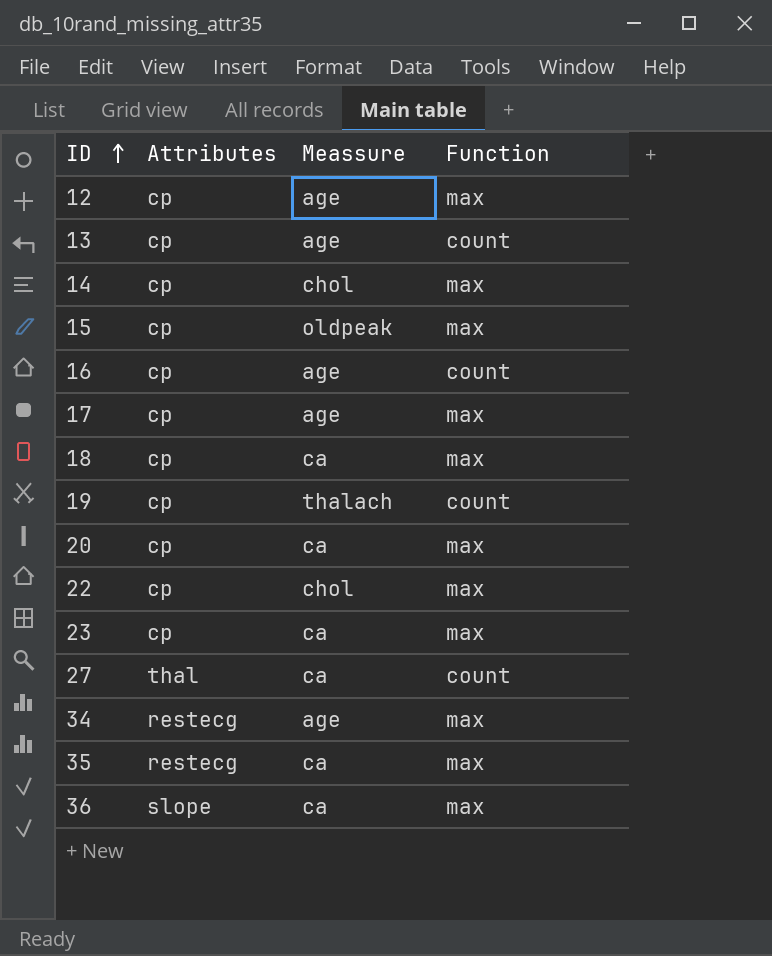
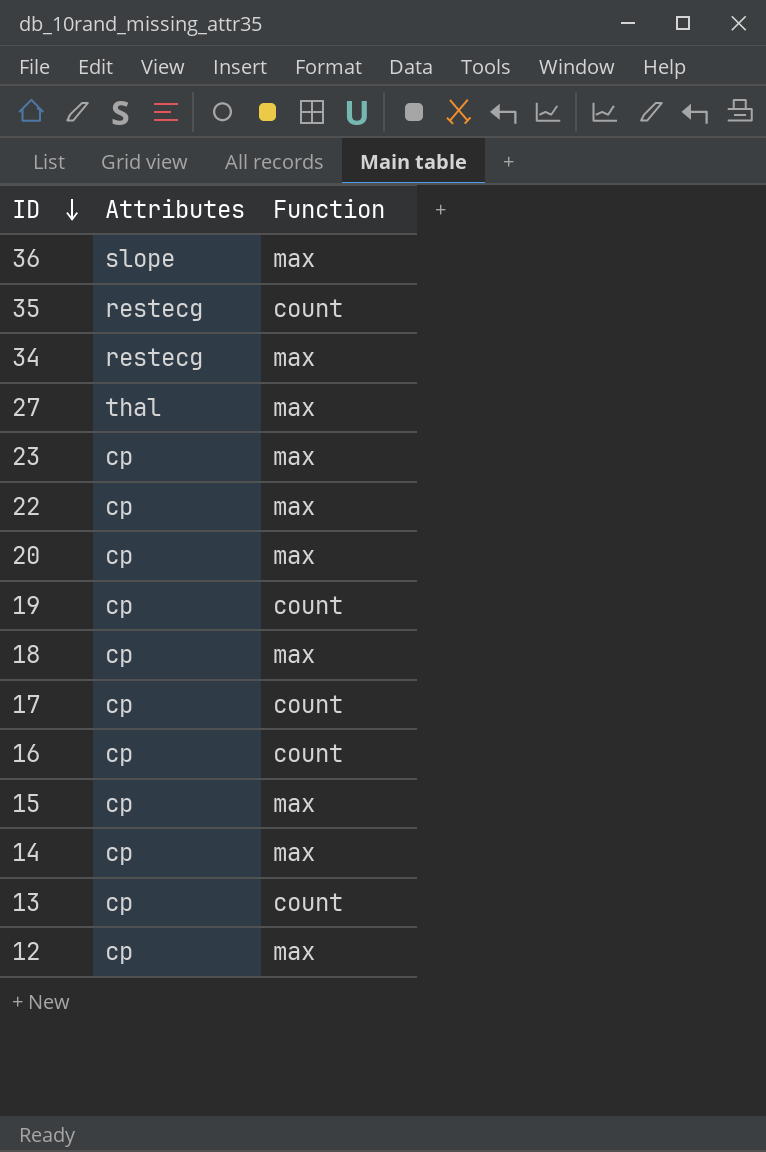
row order: ID ascending -> ID descending
column Meassure | position: 3 -> none
35 | Function: max -> count
27 | Function: count -> max
17 | Function: max -> count

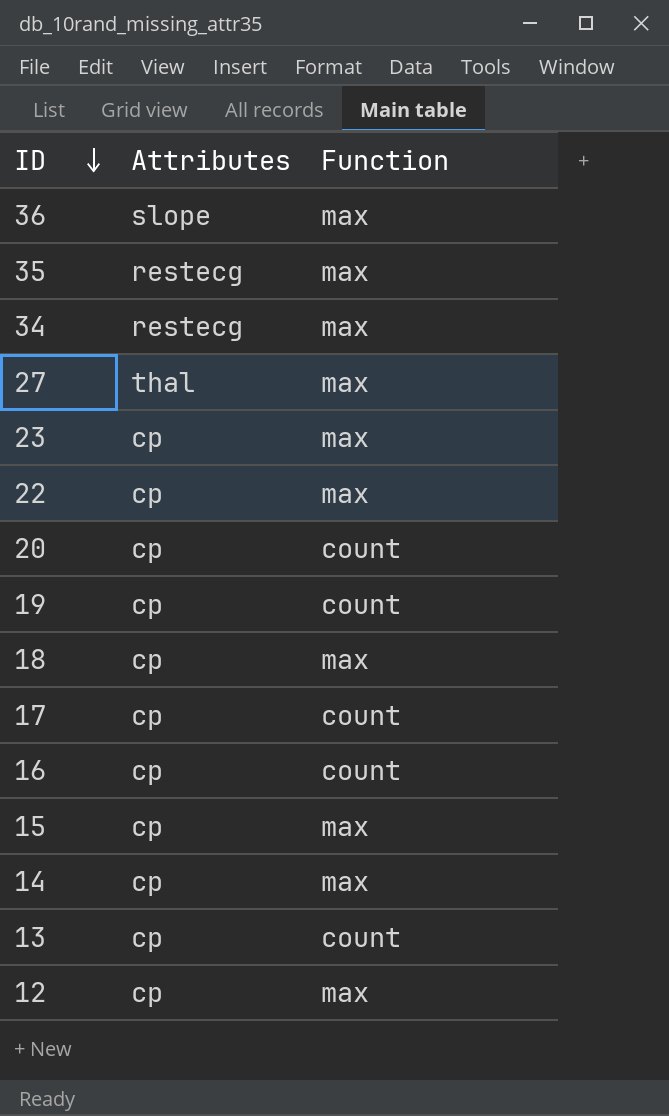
35 | Function: count -> max
20 | Function: max -> count

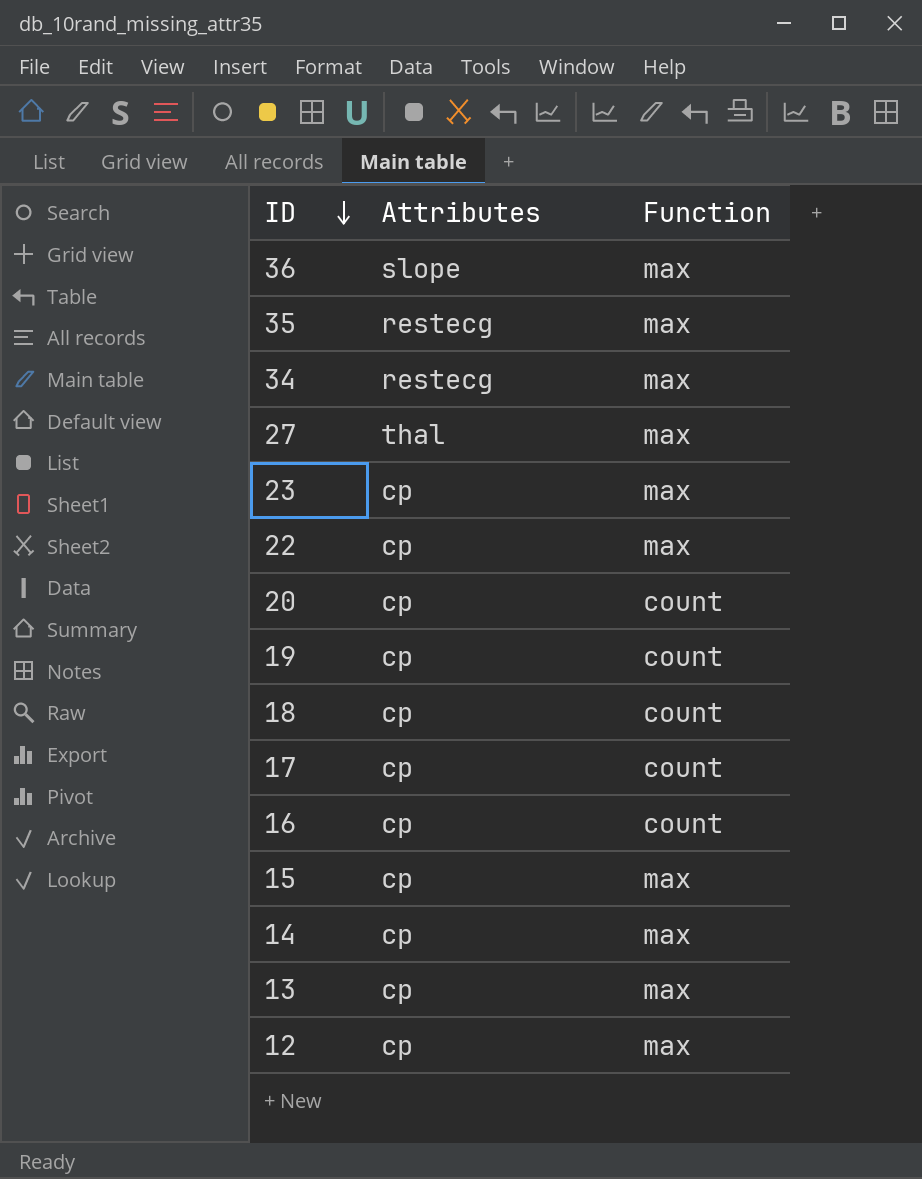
18 | Function: max -> count
13 | Function: count -> max

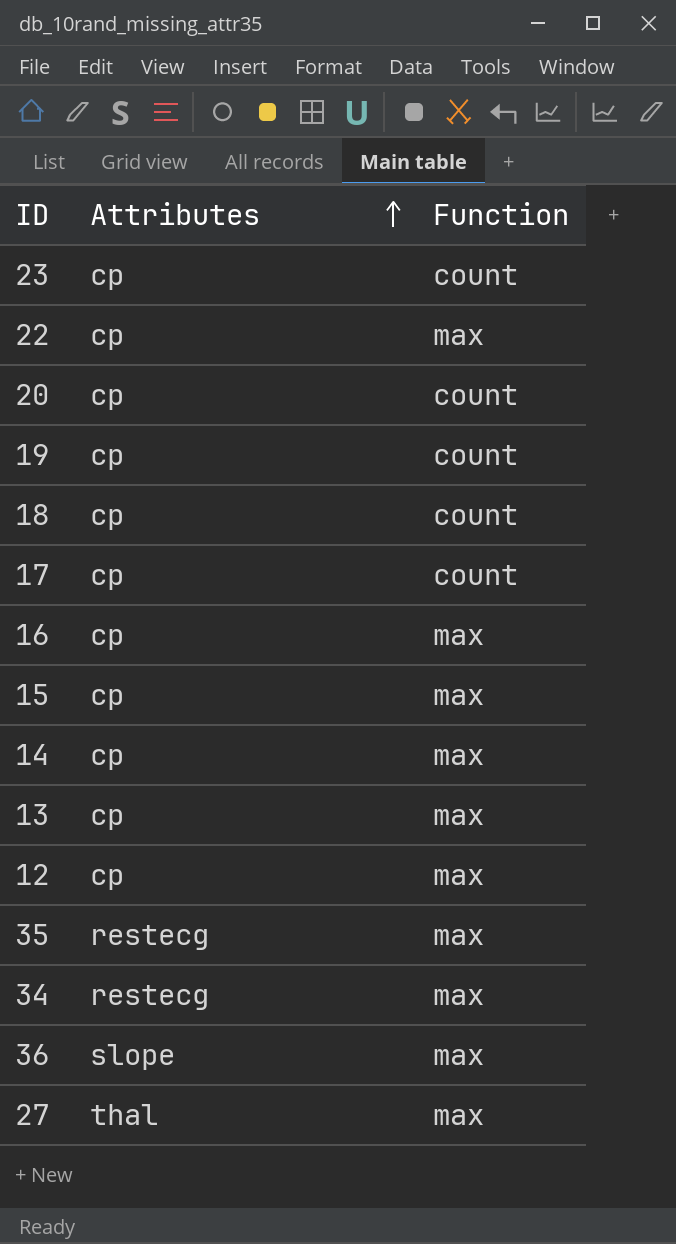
row order: ID descending -> Attributes ascending
23 | Function: max -> count
16 | Function: count -> max

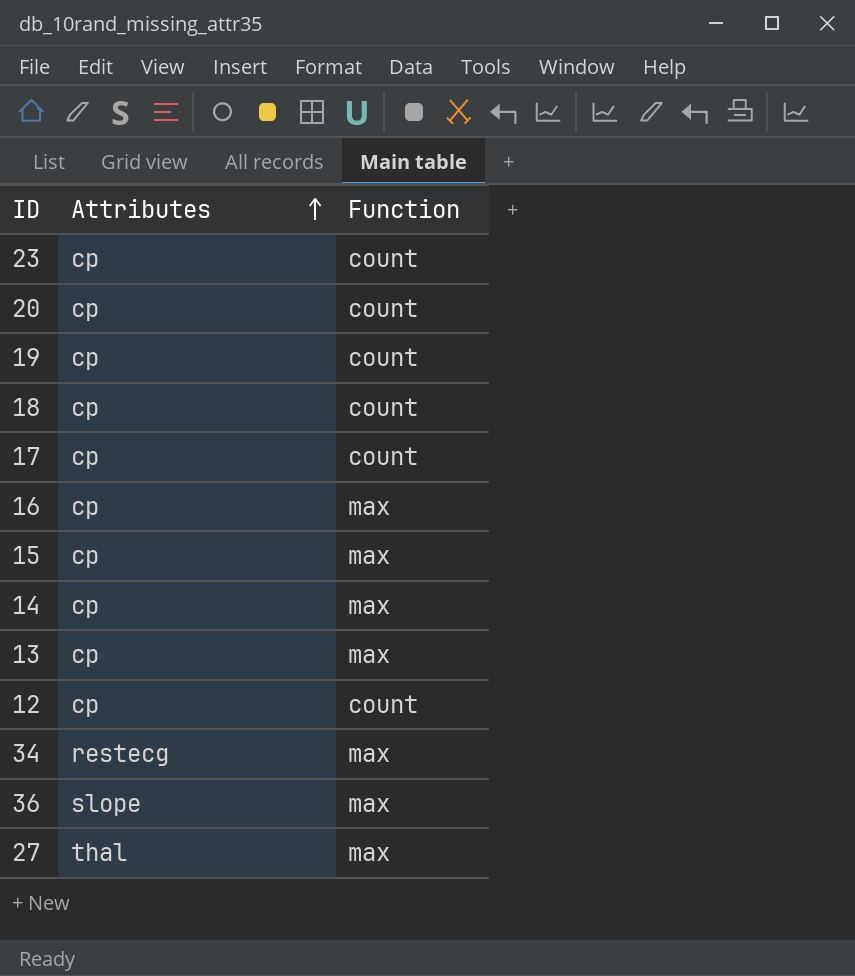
row 22: cp | max -> none
row 35: restecg | max -> none
12 | Function: max -> count

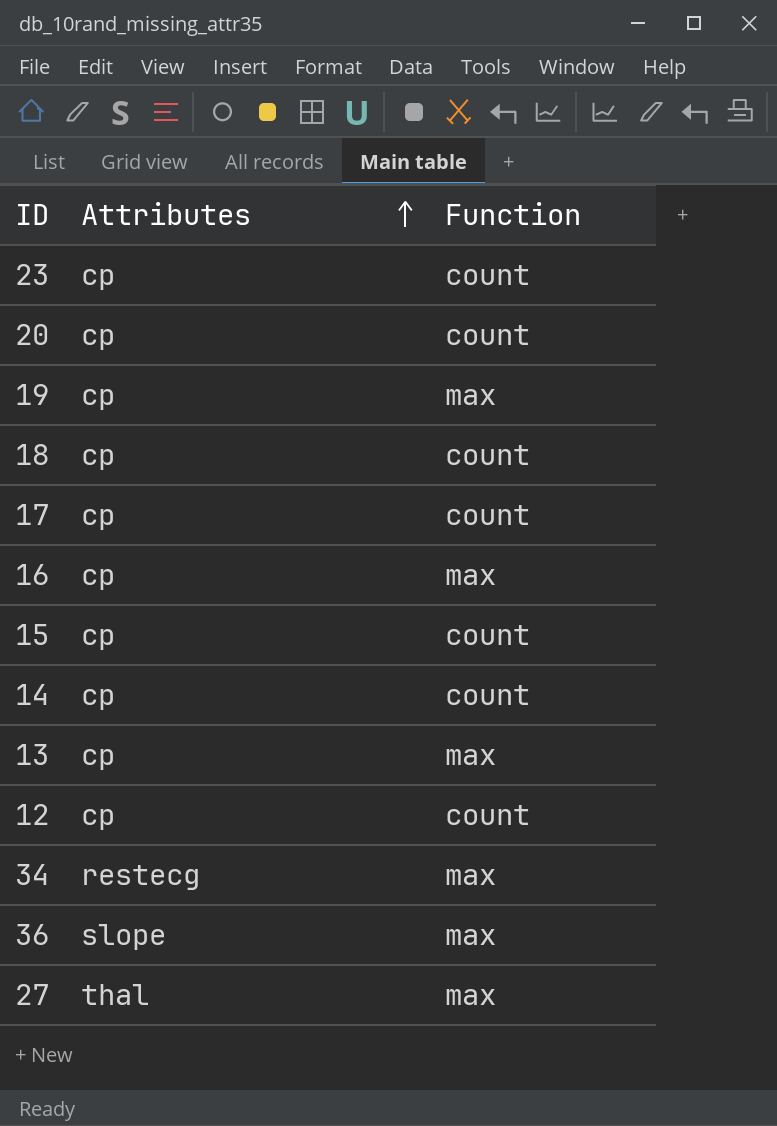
19 | Function: count -> max
15 | Function: max -> count
14 | Function: max -> count

